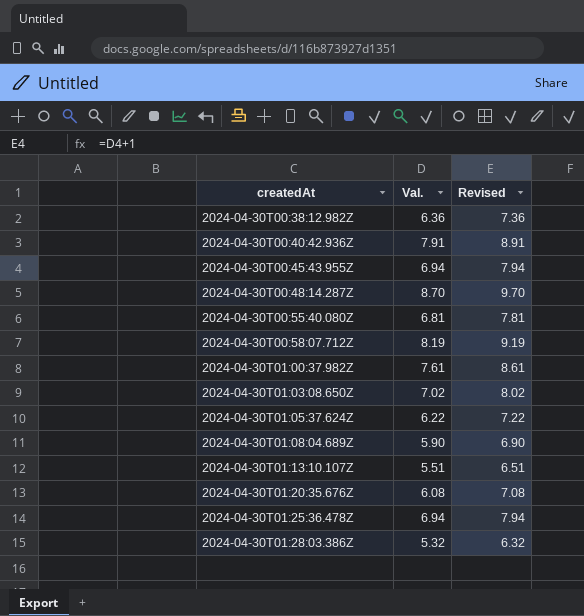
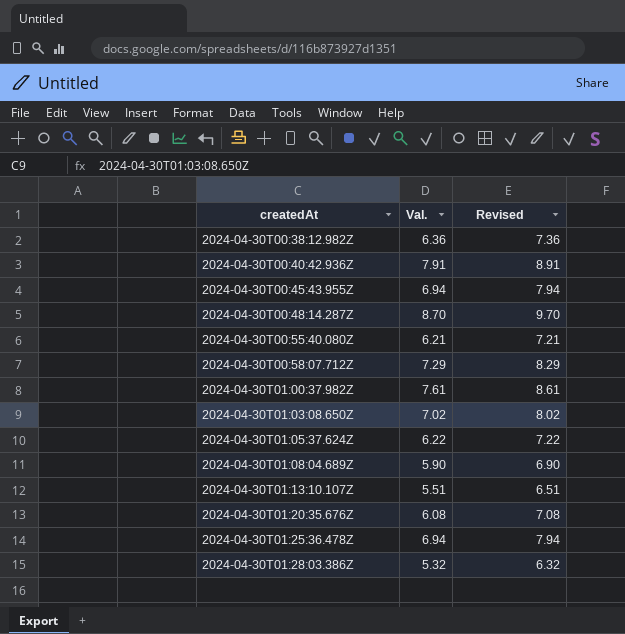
2024-04-30T00:55:40.080Z | Val.: 6.81 -> 6.21
2024-04-30T00:55:40.080Z | Revised: 7.81 -> 7.21
2024-04-30T00:58:07.712Z | Val.: 8.19 -> 7.29
2024-04-30T00:58:07.712Z | Revised: 9.19 -> 8.29

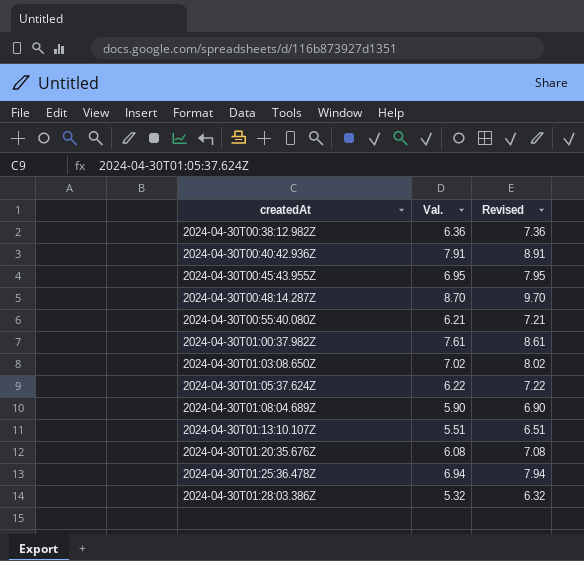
row 2024-04-30T00:58:07.712Z: 7.29 | 8.29 -> none
2024-04-30T00:45:43.955Z | Val.: 6.94 -> 6.95
2024-04-30T00:45:43.955Z | Revised: 7.94 -> 7.95

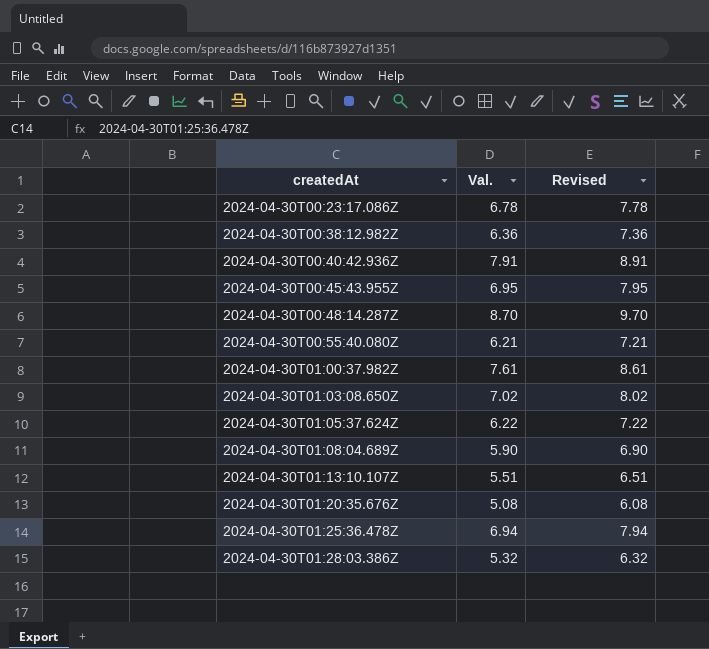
row 2024-04-30T00:23:17.086Z: none -> 6.78 | 7.78
2024-04-30T01:20:35.676Z | Val.: 6.08 -> 5.08
2024-04-30T01:20:35.676Z | Revised: 7.08 -> 6.08

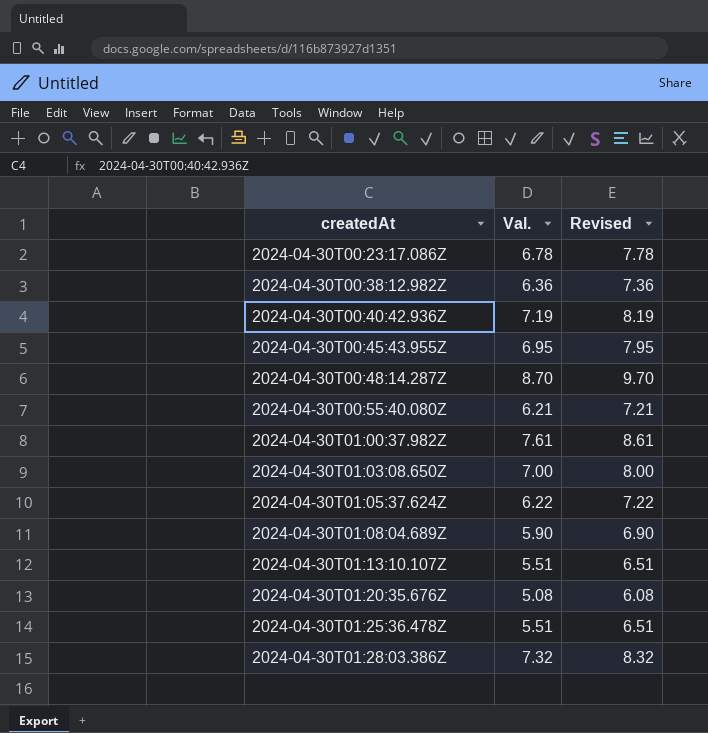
2024-04-30T00:40:42.936Z | Val.: 7.91 -> 7.19
2024-04-30T00:40:42.936Z | Revised: 8.91 -> 8.19
2024-04-30T01:03:08.650Z | Val.: 7.02 -> 7.00
2024-04-30T01:03:08.650Z | Revised: 8.02 -> 8.00
2024-04-30T01:25:36.478Z | Val.: 6.94 -> 5.51
2024-04-30T01:25:36.478Z | Revised: 7.94 -> 6.51
2024-04-30T01:28:03.386Z | Val.: 5.32 -> 7.32
2024-04-30T01:28:03.386Z | Revised: 6.32 -> 8.32

